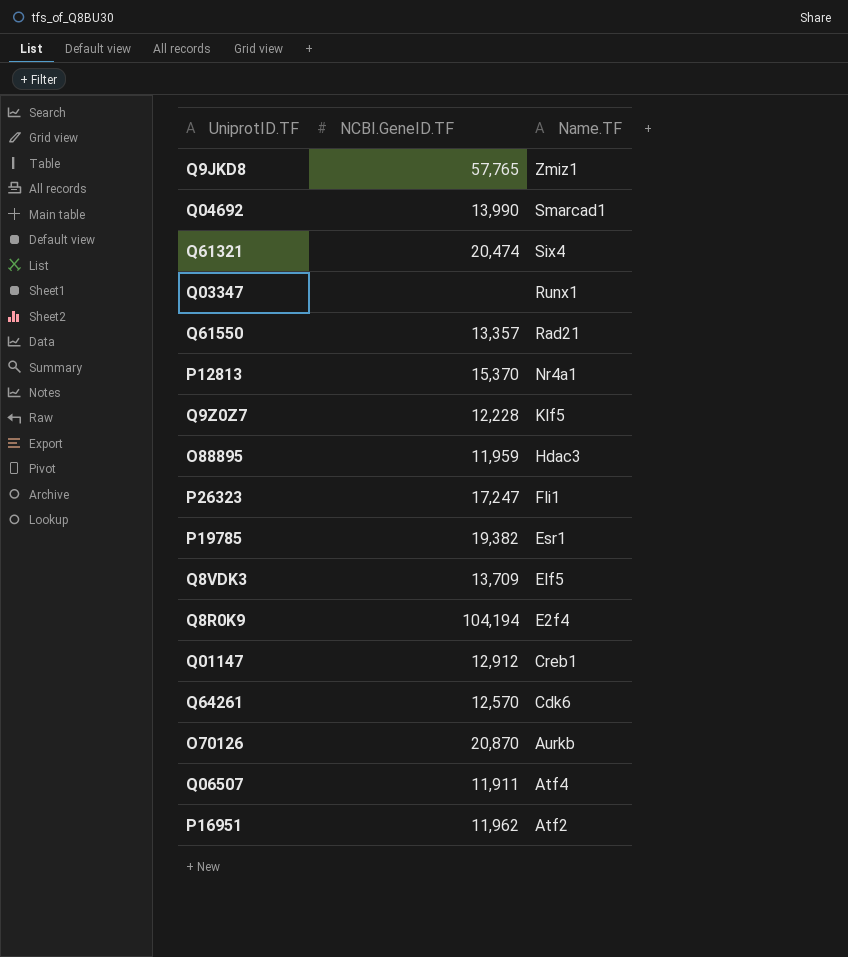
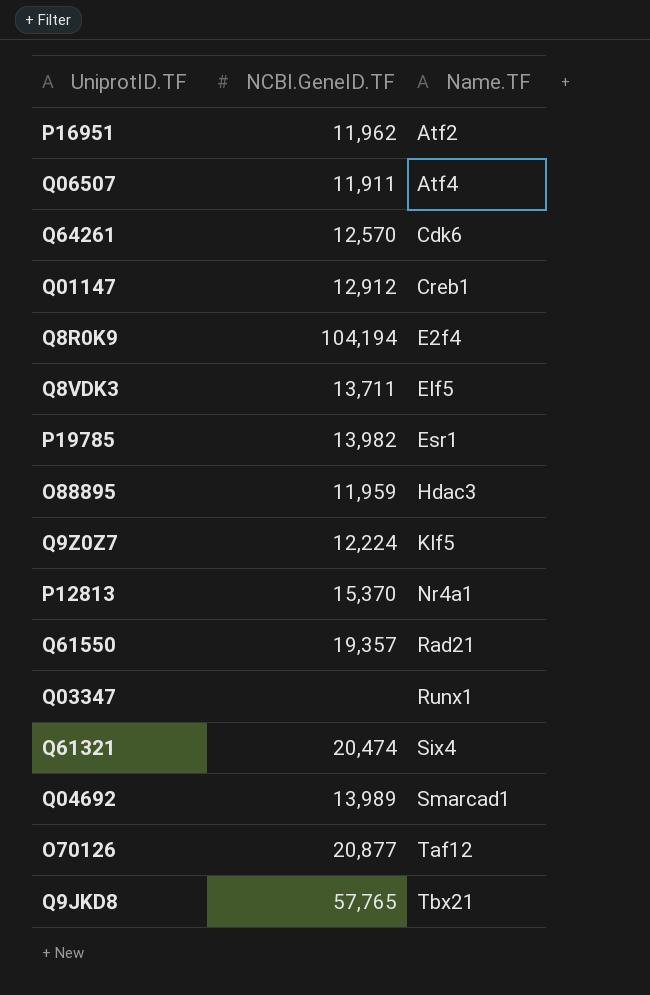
row order: Name.TF descending -> Name.TF ascending
row P26323: 17,247 | Fli1 -> none
Q8VDK3 | NCBI.GeneID.TF: 13,709 -> 13,711
P19785 | NCBI.GeneID.TF: 19,382 -> 13,982
Q9Z0Z7 | NCBI.GeneID.TF: 12,228 -> 12,224
Q61550 | NCBI.GeneID.TF: 13,357 -> 19,357
Q04692 | NCBI.GeneID.TF: 13,990 -> 13,989
O70126 | NCBI.GeneID.TF: 20,870 -> 20,877
O70126 | Name.TF: Aurkb -> Taf12
Q9JKD8 | Name.TF: Zmiz1 -> Tbx21

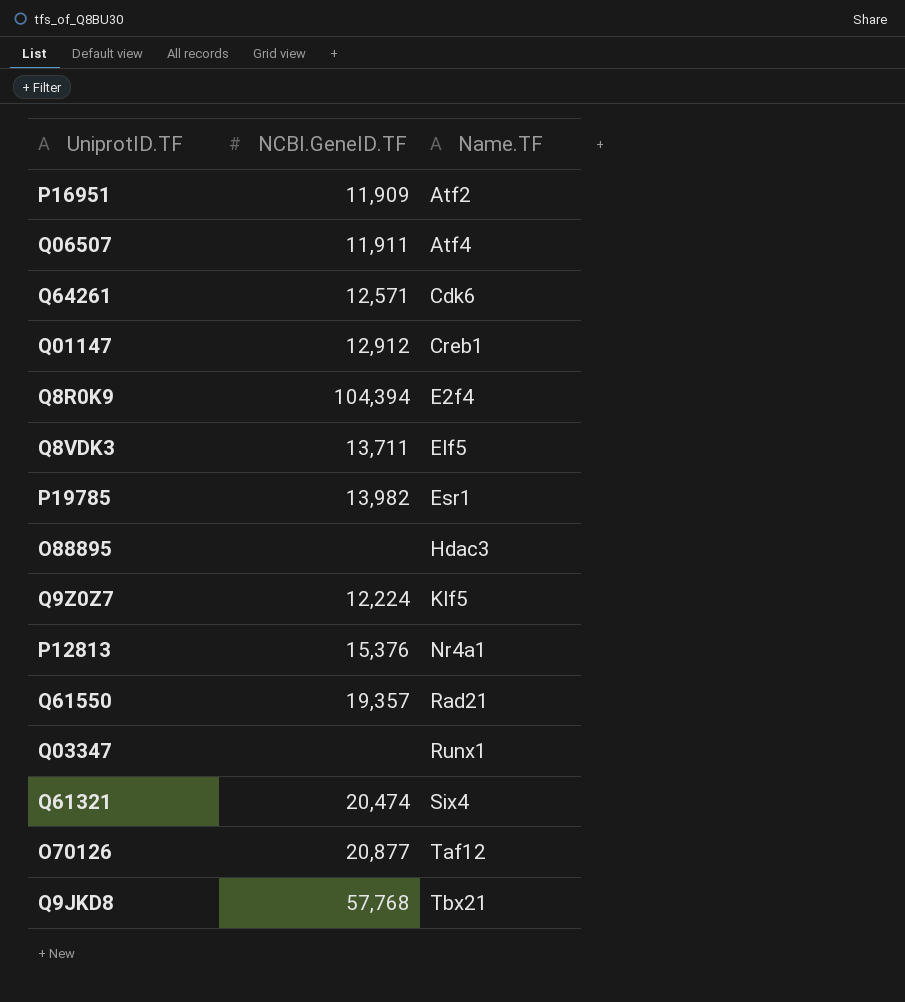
row Q04692: 13,989 | Smarcad1 -> none
P16951 | NCBI.GeneID.TF: 11,962 -> 11,909
Q64261 | NCBI.GeneID.TF: 12,570 -> 12,571
Q8R0K9 | NCBI.GeneID.TF: 104,194 -> 104,394
O88895 | NCBI.GeneID.TF: 11,959 -> none
P12813 | NCBI.GeneID.TF: 15,370 -> 15,376
Q9JKD8 | NCBI.GeneID.TF: 57,765 -> 57,768

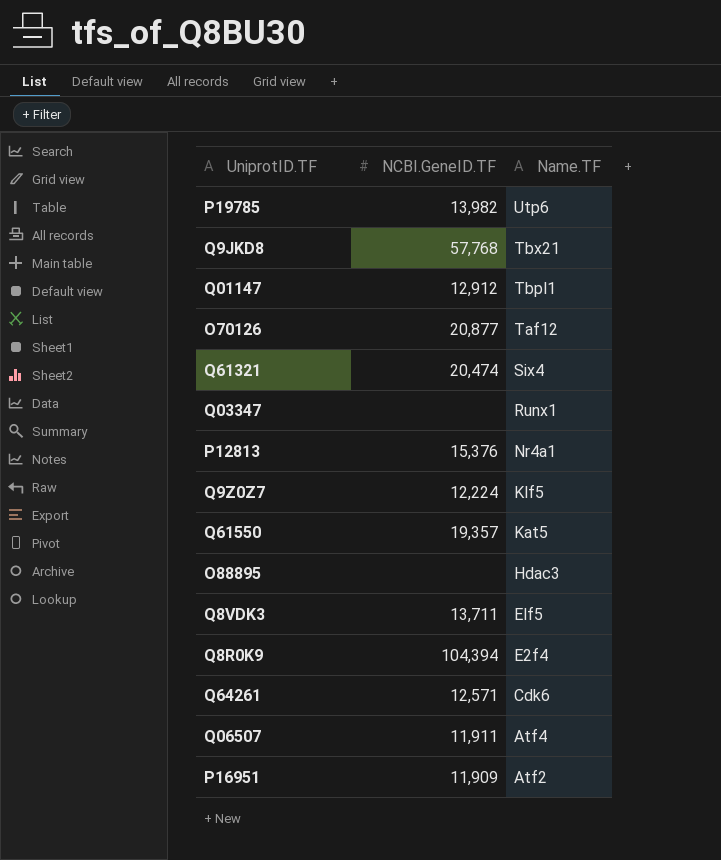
row order: Name.TF ascending -> Name.TF descending
P19785 | Name.TF: Esr1 -> Utp6
Q01147 | Name.TF: Creb1 -> Tbpl1
Q61550 | Name.TF: Rad21 -> Kat5

